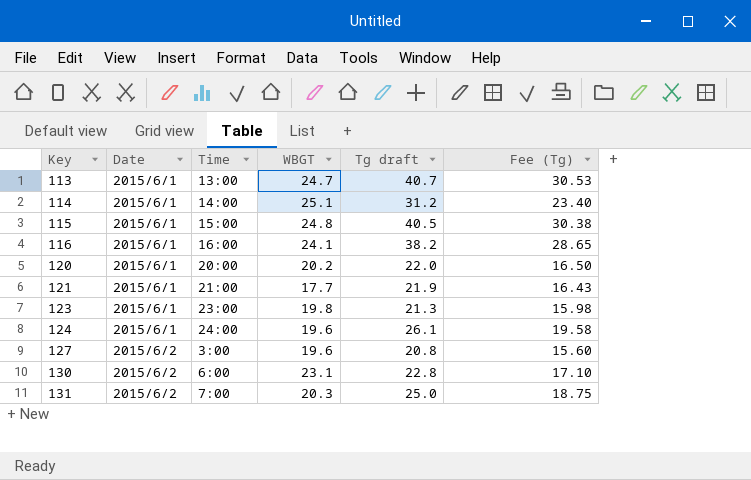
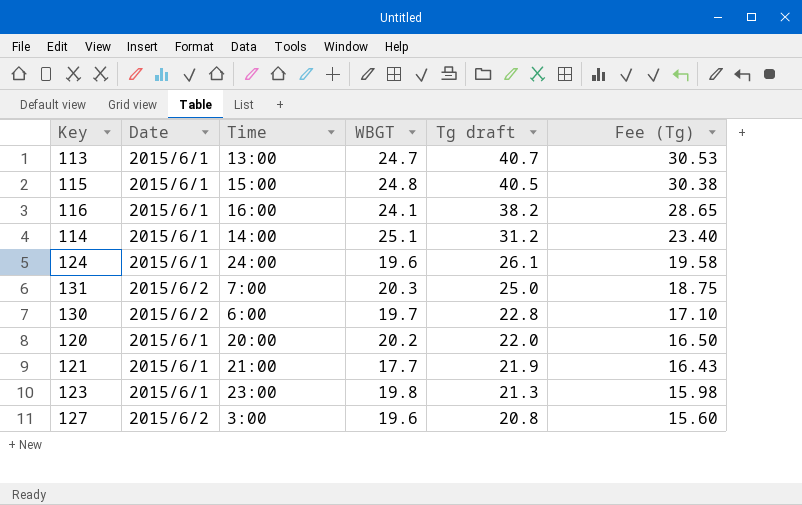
row order: Key ascending -> Tg draft descending
130 | WBGT: 23.1 -> 19.7

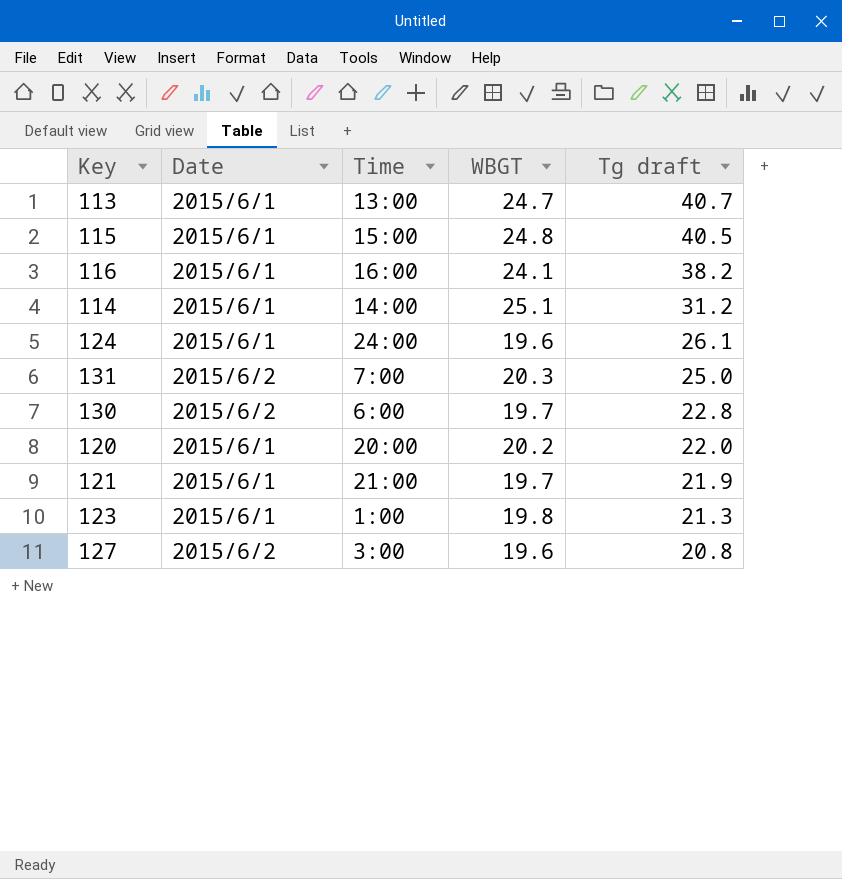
column Fee (Tg) | formula: [Tg draft] * 0.75 -> none
121 | WBGT: 17.7 -> 19.7
123 | Time: 23:00 -> 1:00

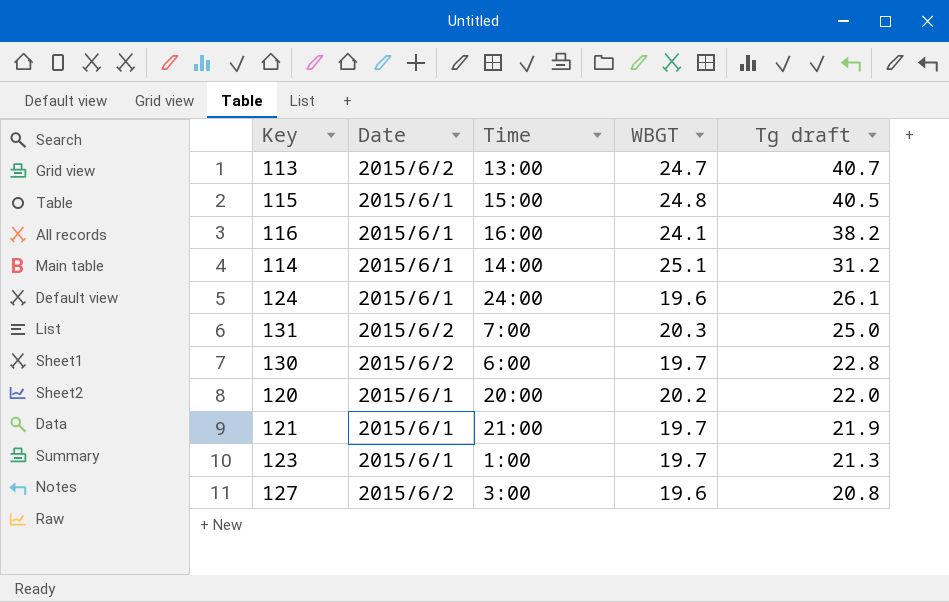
113 | Date: 2015/6/1 -> 2015/6/2
123 | WBGT: 19.8 -> 19.7

